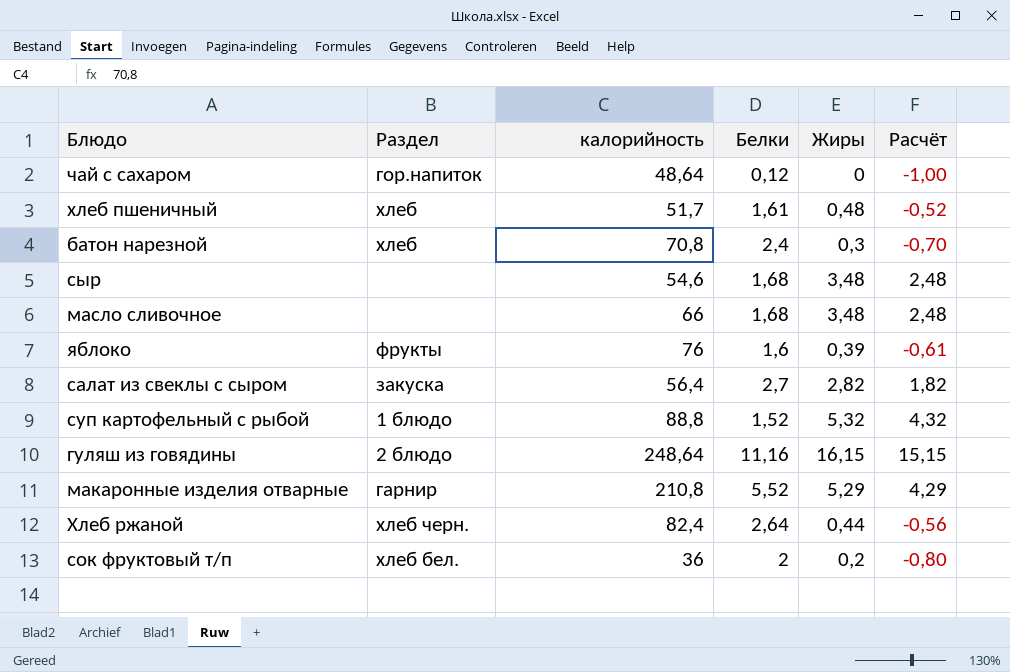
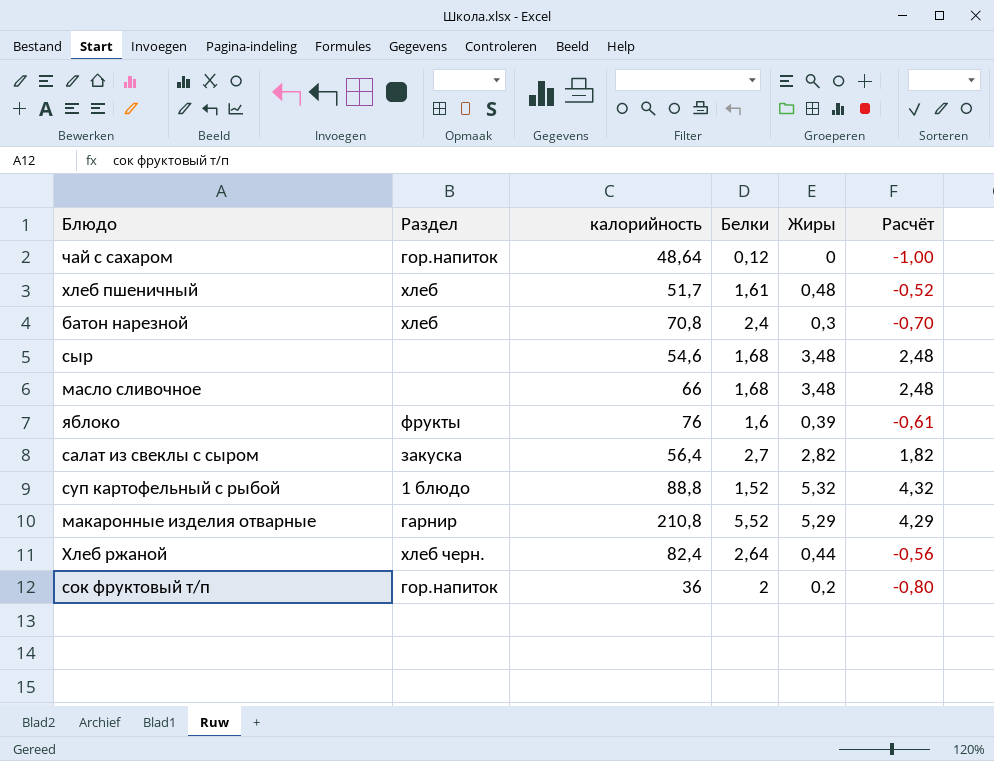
row гуляш из говядины: 2 блюдо | 248,64 | 11,16 | 16,15 | 15,15 -> none
сок фруктовый т/п | Раздел: хлеб бел. -> гор.напиток

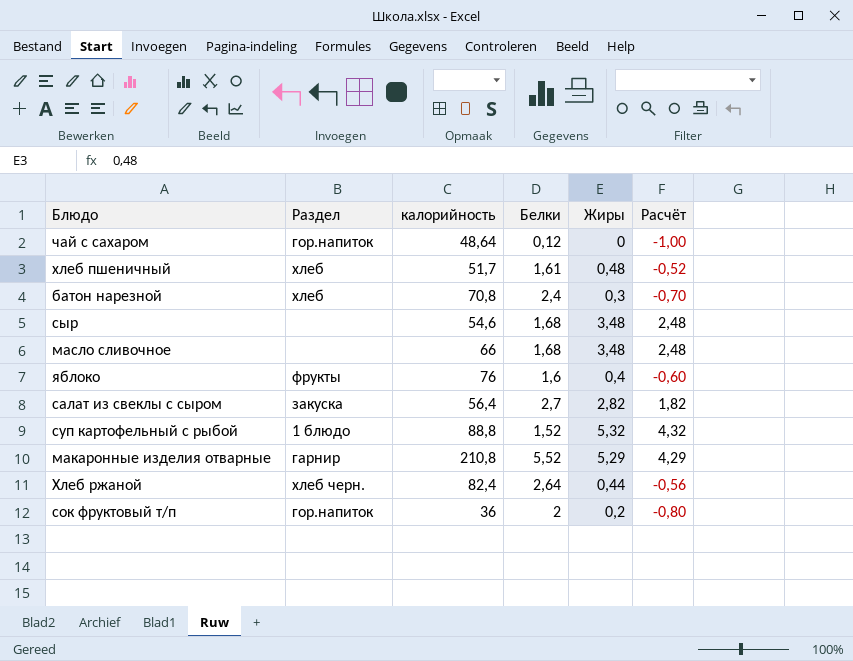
яблоко | Жиры: 0,39 -> 0,4
яблоко | Расчёт: -0,61 -> -0,60

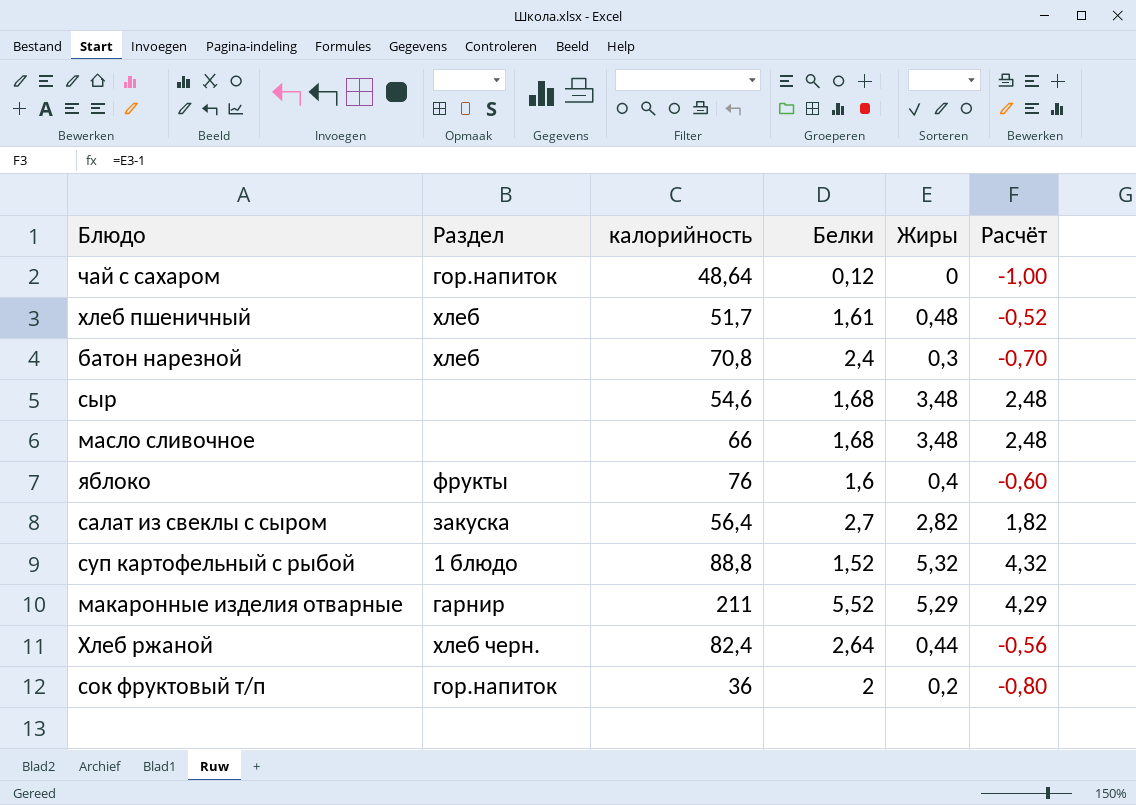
макаронные изделия отварные | калорийность: 210,8 -> 211

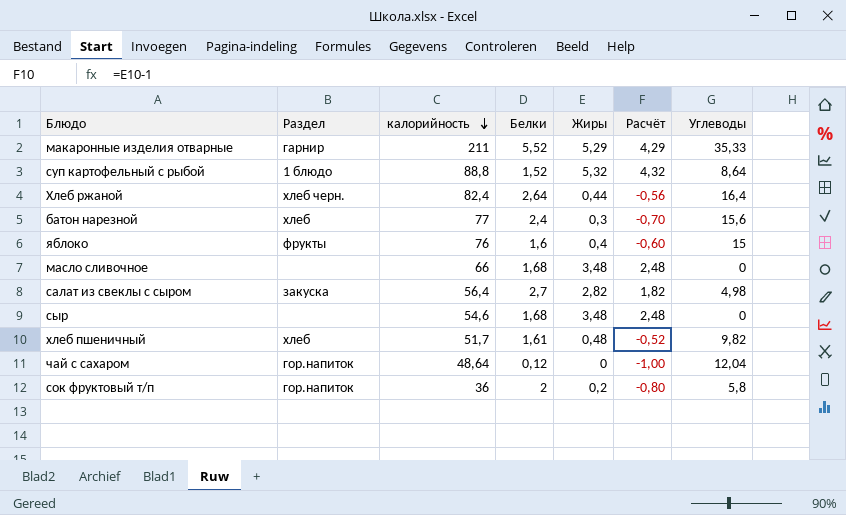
row order: none -> калорийность descending
column Углеводы | position: none -> 7
батон нарезной | калорийность: 70,8 -> 77

